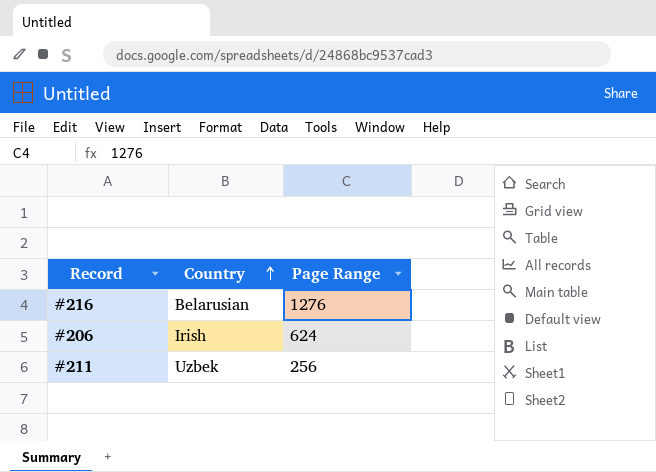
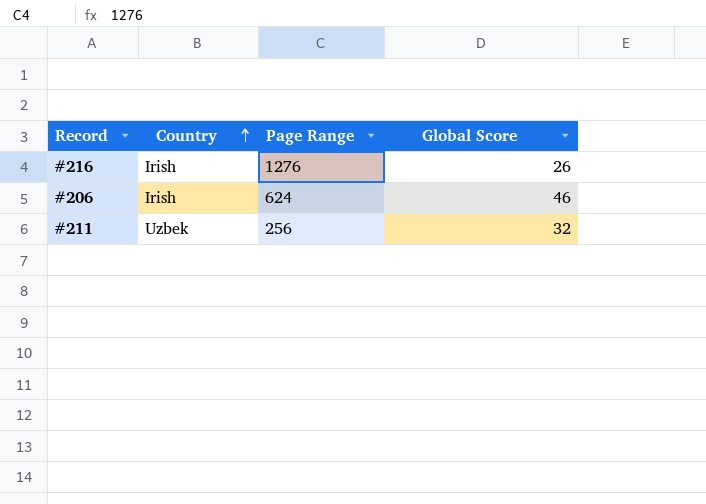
column Global Score | position: none -> 4
#216 | Country: Belarusian -> Irish

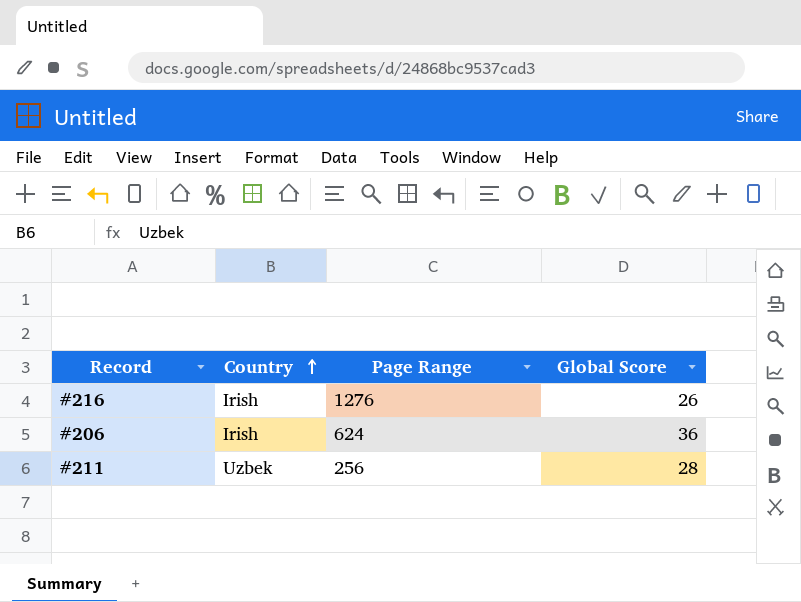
#206 | Global Score: 46 -> 36
#211 | Global Score: 32 -> 28

